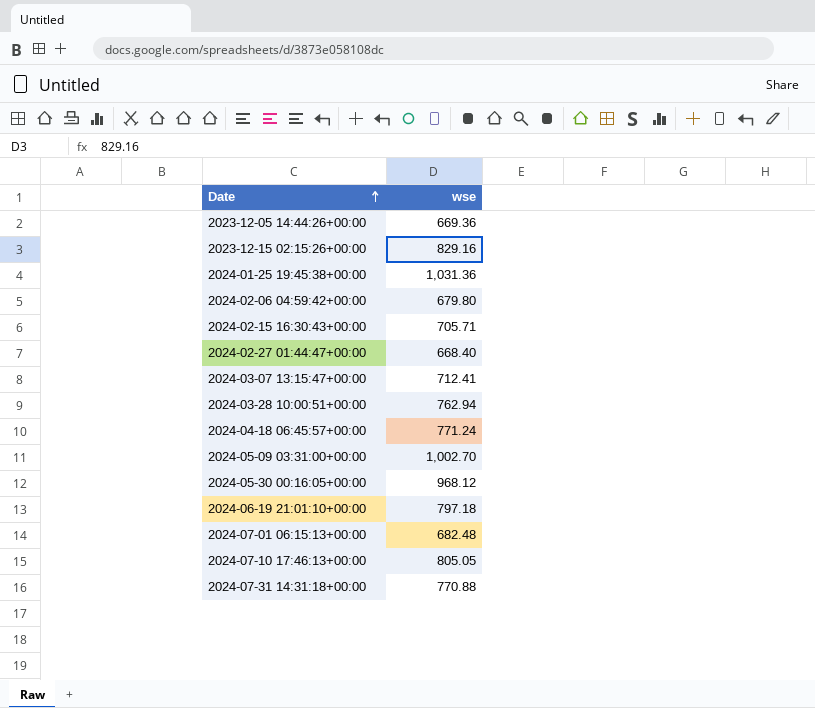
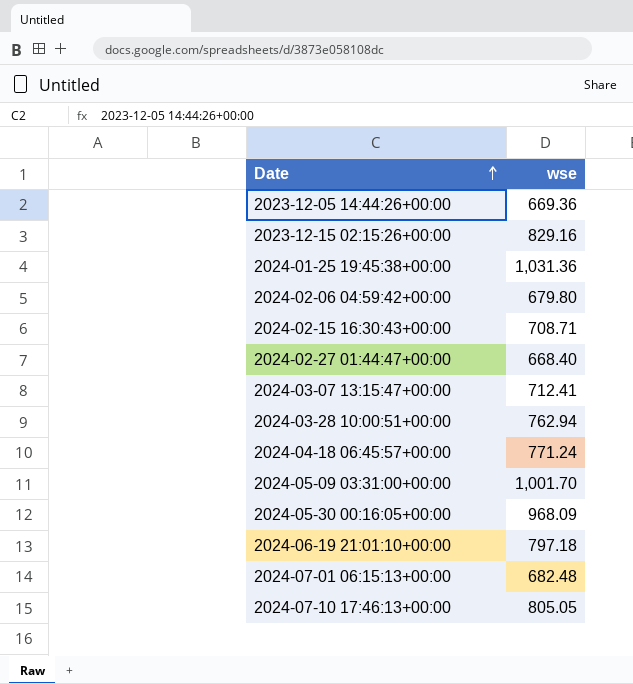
row 2024-07-31 14:31:18+00:00: 770.88 -> none
2024-02-15 16:30:43+00:00 | wse: 705.71 -> 708.71
2024-05-09 03:31:00+00:00 | wse: 1,002.70 -> 1,001.70
2024-05-30 00:16:05+00:00 | wse: 968.12 -> 968.09

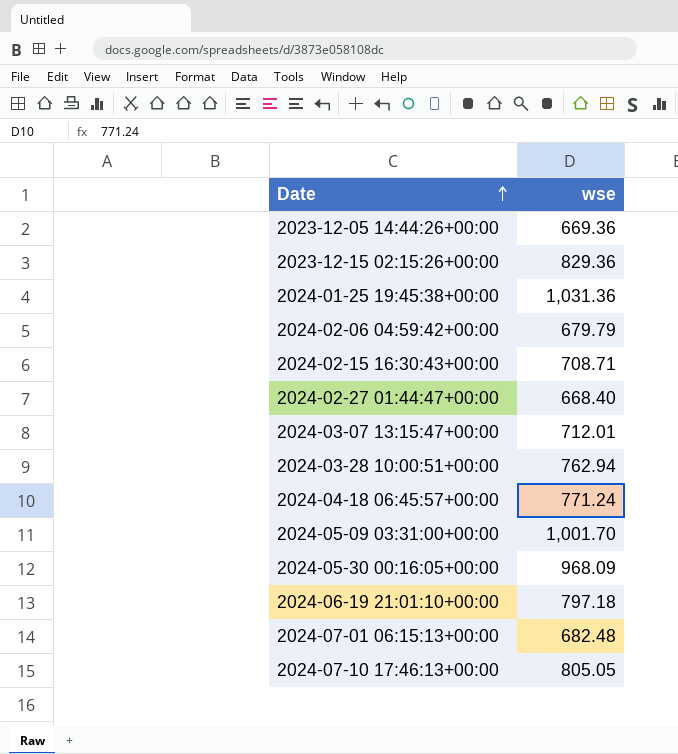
2023-12-15 02:15:26+00:00 | wse: 829.16 -> 829.36
2024-02-06 04:59:42+00:00 | wse: 679.80 -> 679.79
2024-03-07 13:15:47+00:00 | wse: 712.41 -> 712.01

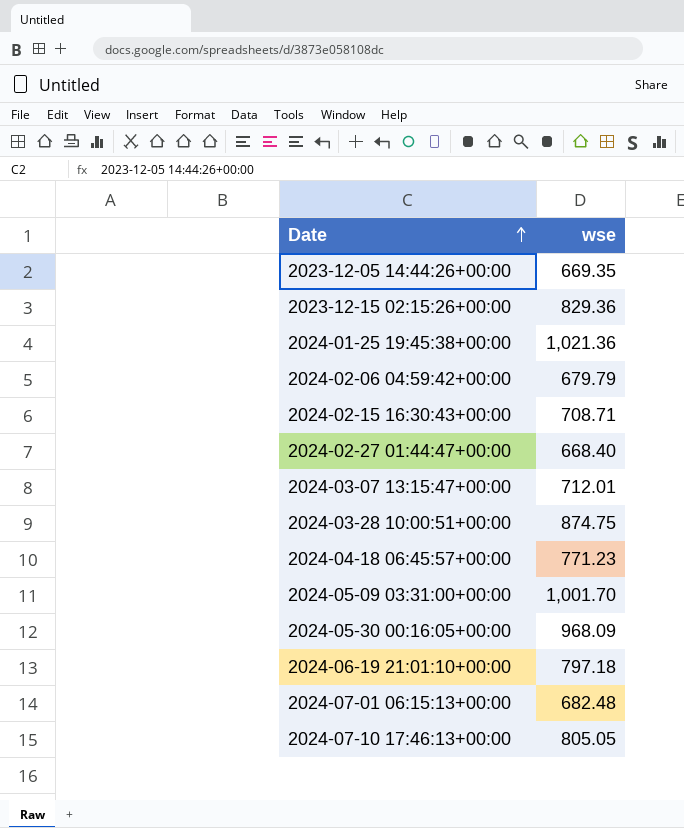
2023-12-05 14:44:26+00:00 | wse: 669.36 -> 669.35
2024-01-25 19:45:38+00:00 | wse: 1,031.36 -> 1,021.36
2024-03-28 10:00:51+00:00 | wse: 762.94 -> 874.75
2024-04-18 06:45:57+00:00 | wse: 771.24 -> 771.23

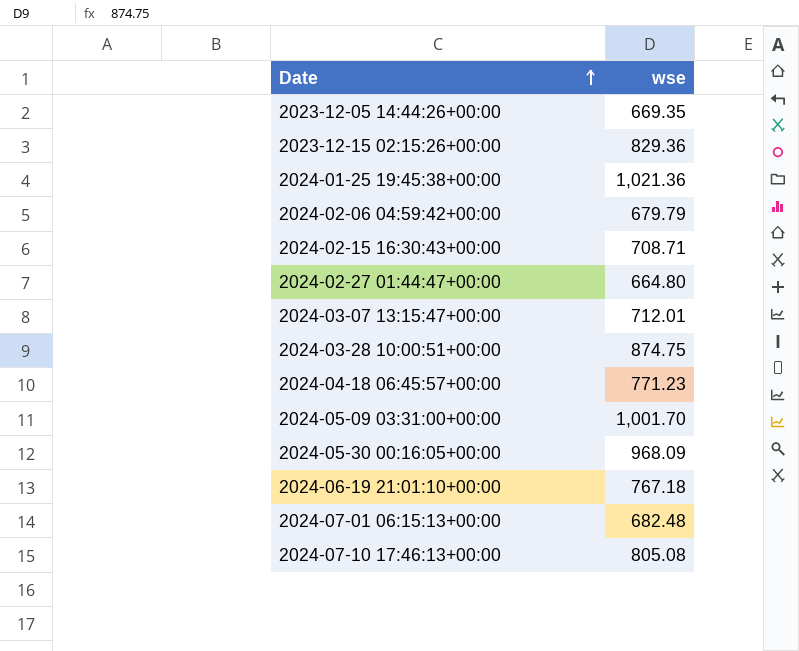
2024-02-27 01:44:47+00:00 | wse: 668.40 -> 664.80
2024-06-19 21:01:10+00:00 | wse: 797.18 -> 767.18
2024-07-10 17:46:13+00:00 | wse: 805.05 -> 805.08

